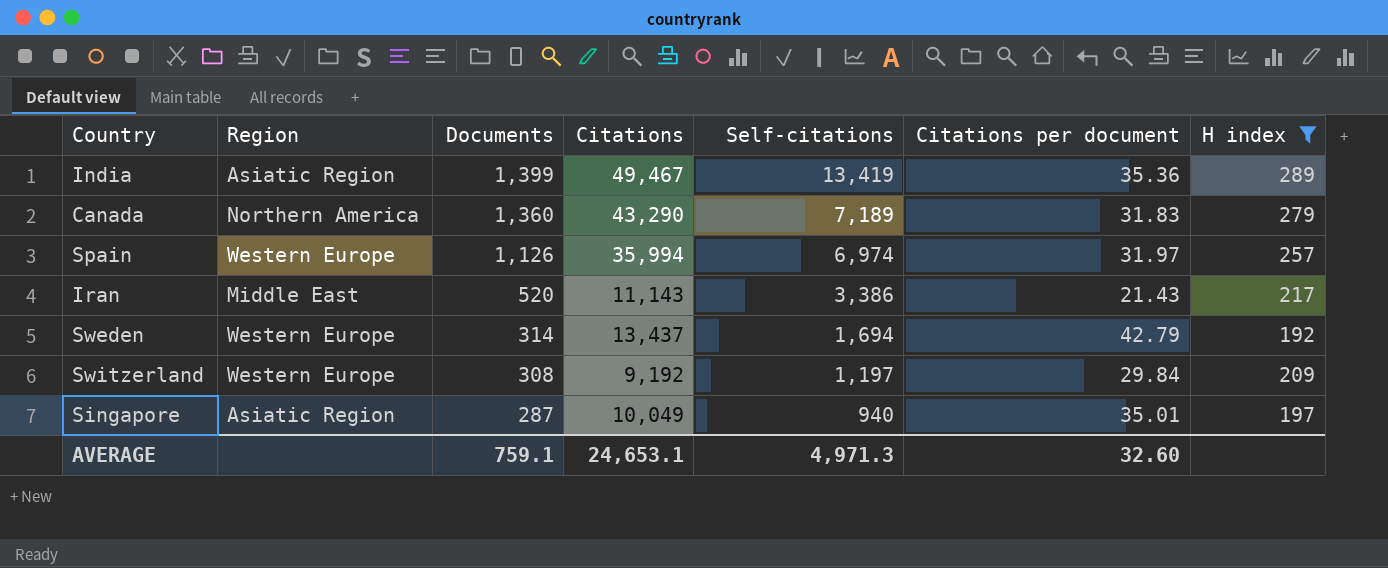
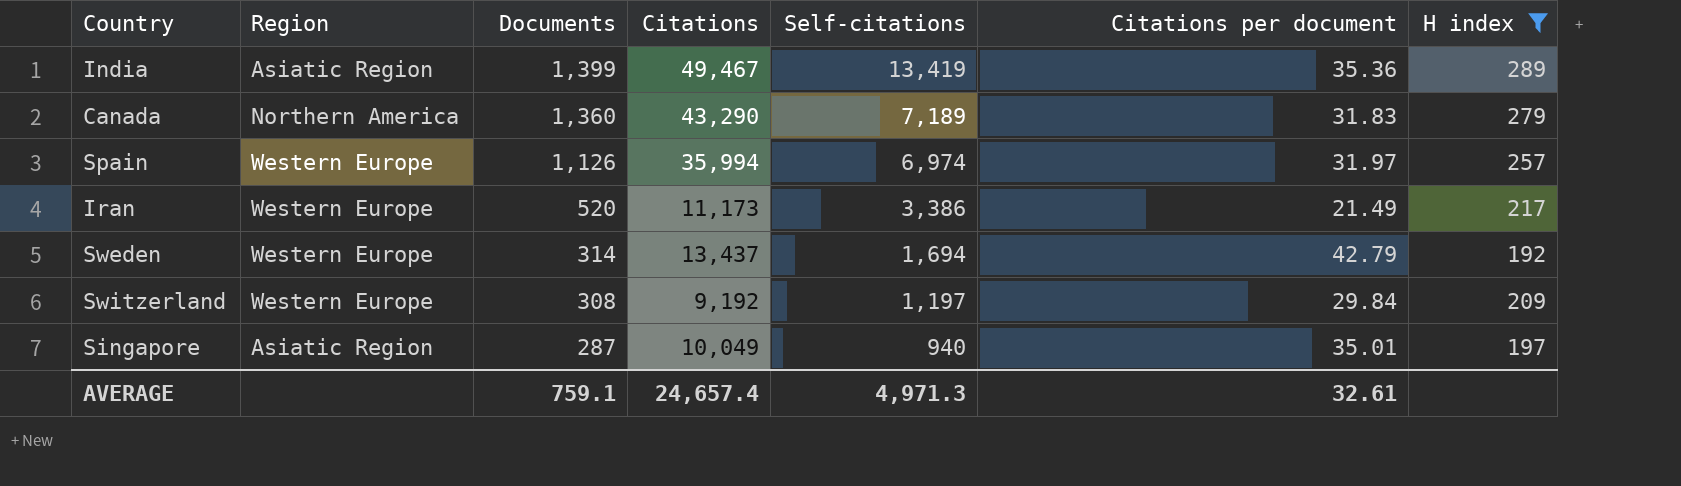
Iran | Region: Middle East -> Western Europe
Iran | Citations: 11,143 -> 11,173
Iran | Citations per document: 21.43 -> 21.49
AVERAGE | Citations: 24,653.1 -> 24,657.4
AVERAGE | Citations per document: 32.60 -> 32.61

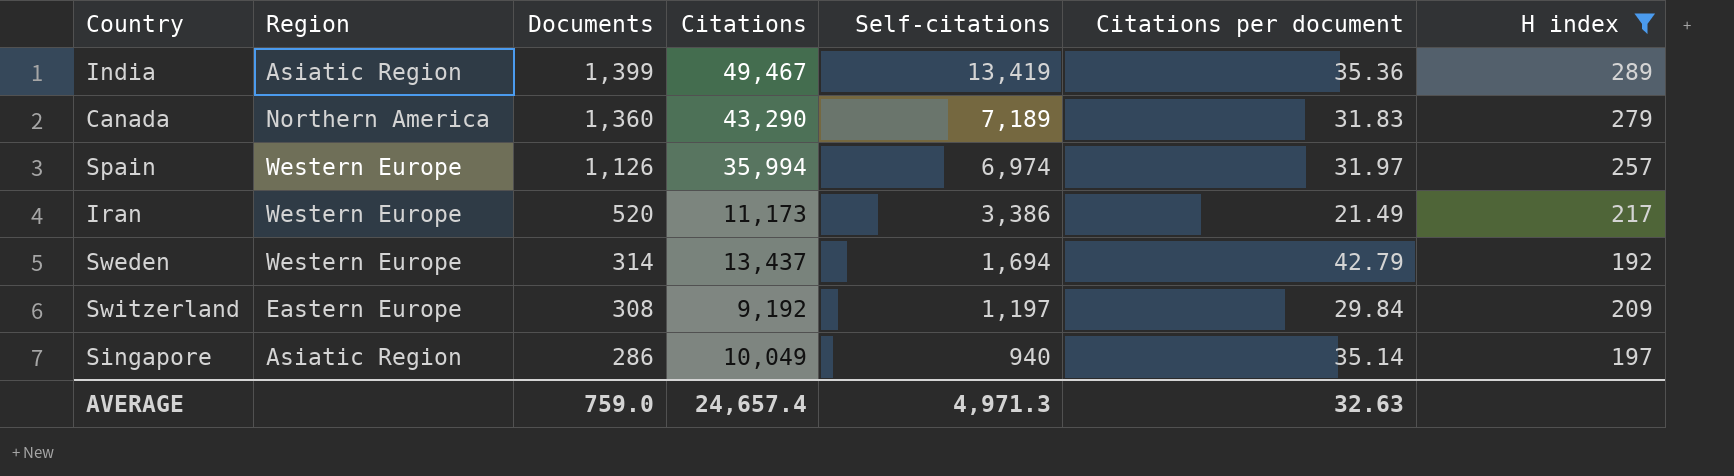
Switzerland | Region: Western Europe -> Eastern Europe
Singapore | Documents: 287 -> 286
Singapore | Citations per document: 35.01 -> 35.14
AVERAGE | Documents: 759.1 -> 759.0
AVERAGE | Citations per document: 32.61 -> 32.63

